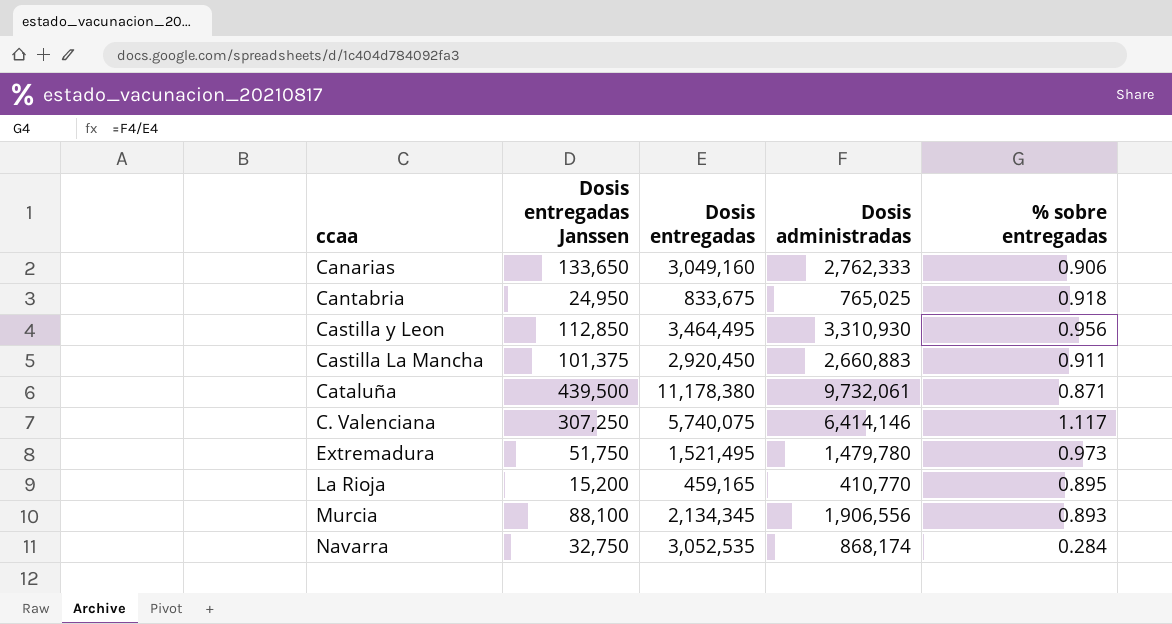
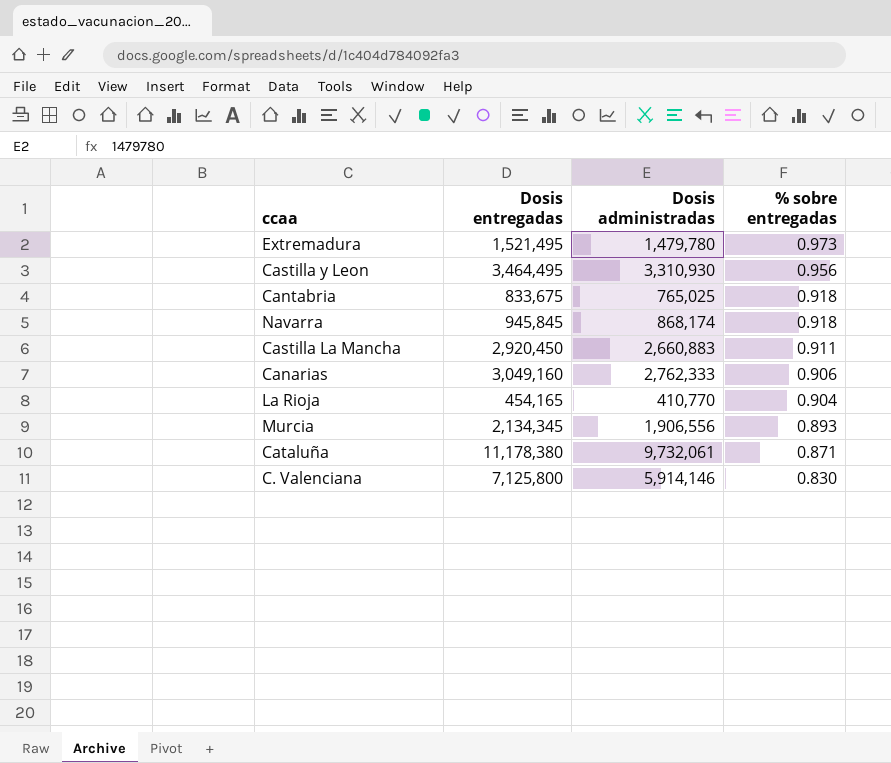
row order: none -> % sobre entregadas descending
column Dosis entregadas Janssen | position: 2 -> none
Navarra | Dosis entregadas: 3,052,535 -> 945,845
Navarra | % sobre entregadas: 0.284 -> 0.918
La Rioja | Dosis entregadas: 459,165 -> 454,165
La Rioja | % sobre entregadas: 0.895 -> 0.904
C. Valenciana | Dosis entregadas: 5,740,075 -> 7,125,800
C. Valenciana | Dosis administradas: 6,414,146 -> 5,914,146
C. Valenciana | % sobre entregadas: 1.117 -> 0.830

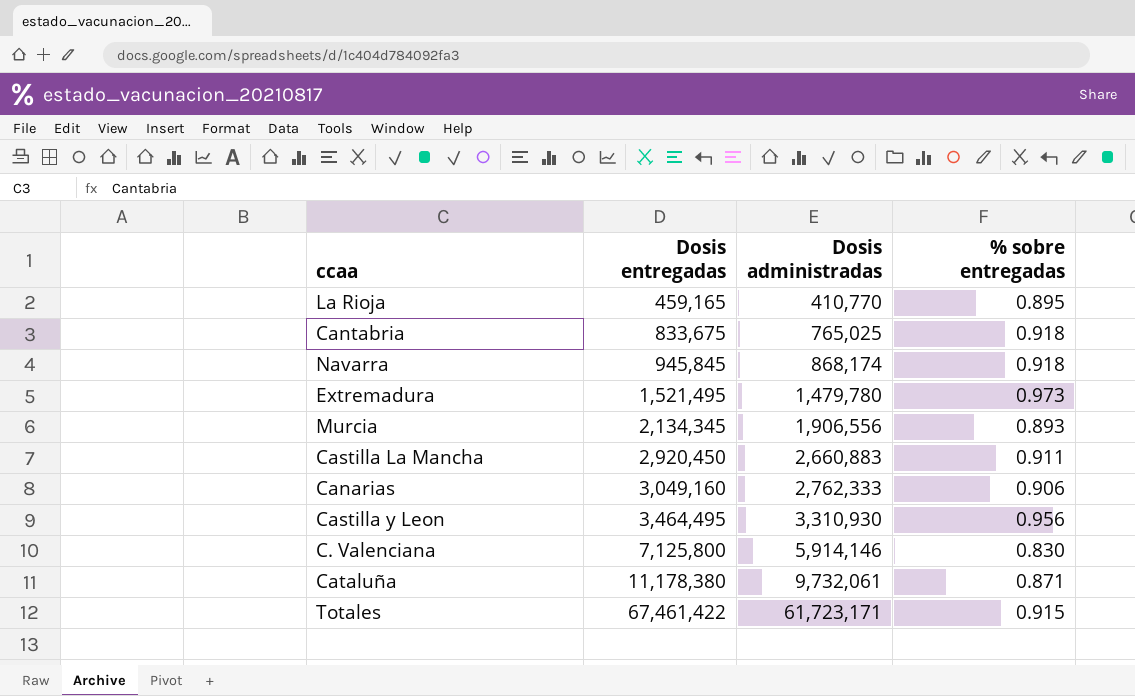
row order: % sobre entregadas descending -> Dosis entregadas ascending
La Rioja | Dosis entregadas: 454,165 -> 459,165
La Rioja | % sobre entregadas: 0.904 -> 0.895
row Totales: none -> 67,461,422 | 61,723,171 | 0.915

